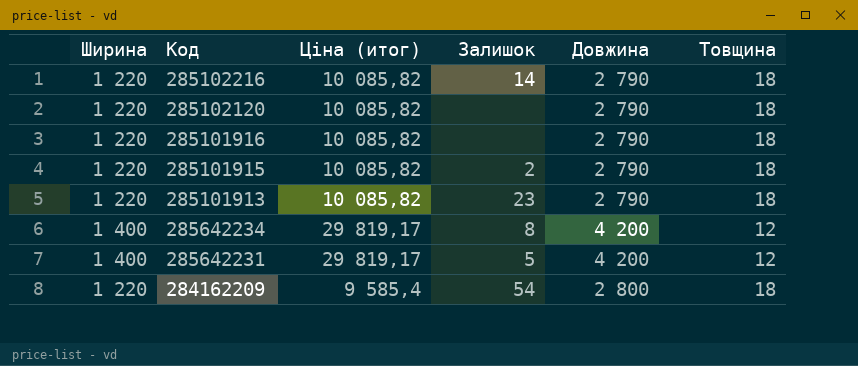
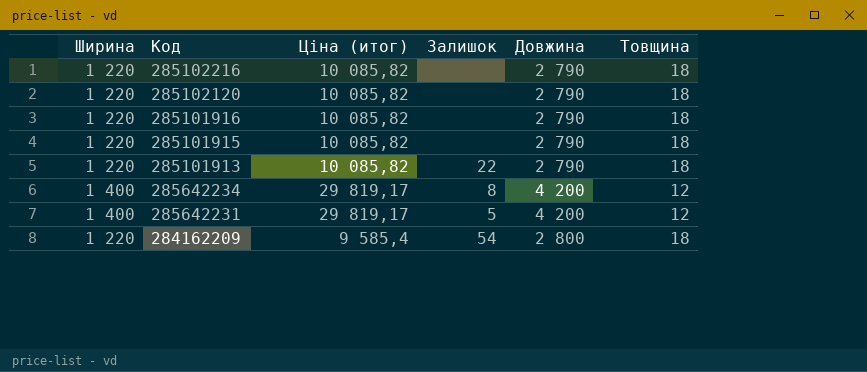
285102216 | Залишок: 14 -> none
285101915 | Залишок: 2 -> none
285101913 | Залишок: 23 -> 22

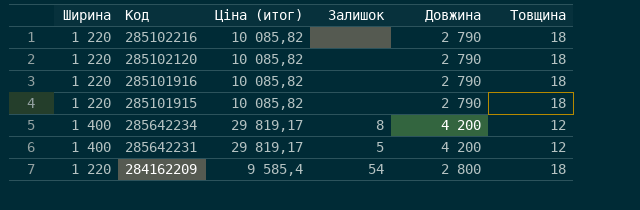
row 285101913: 1 220 | 10 085,82 | 22 | 2 790 | 18 -> none

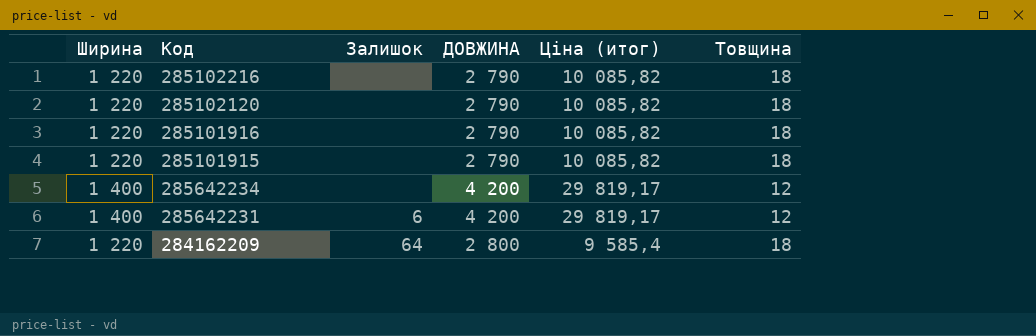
column name: Довжина -> ДОВЖИНА
column Ціна (итог) | position: 3 -> 5
285642234 | Залишок: 8 -> none
285642231 | Залишок: 5 -> 6
284162209 | Залишок: 54 -> 64

